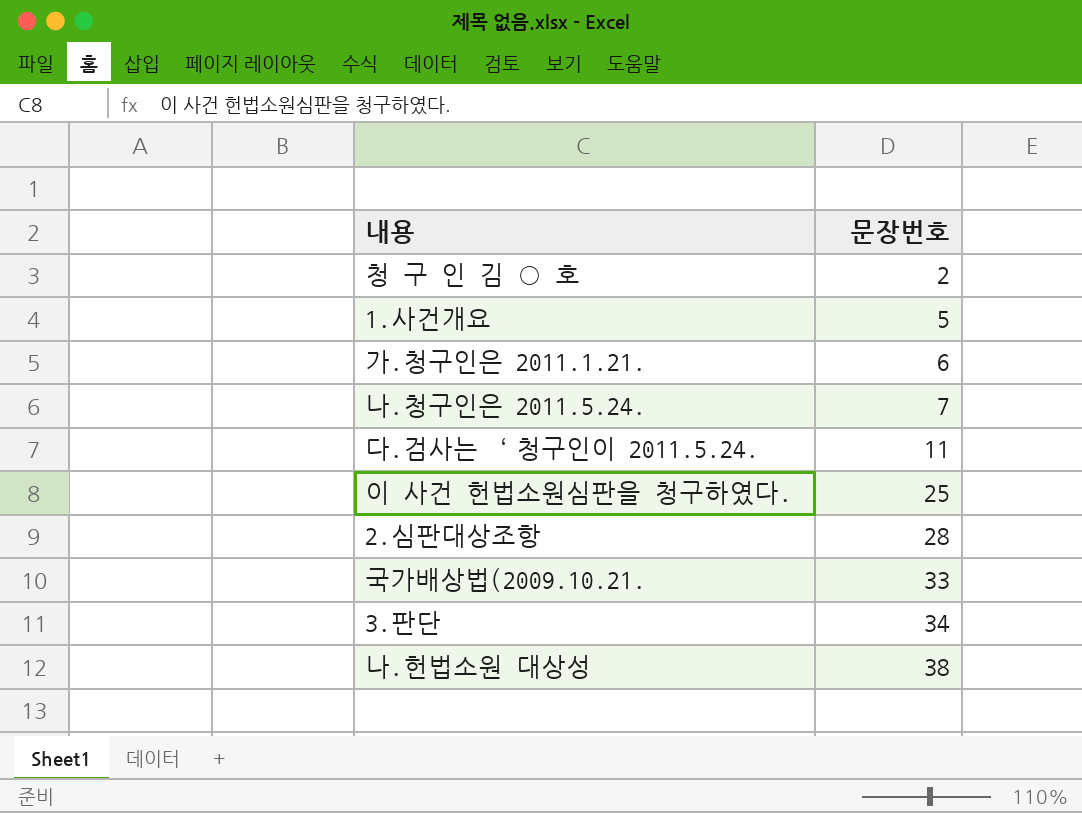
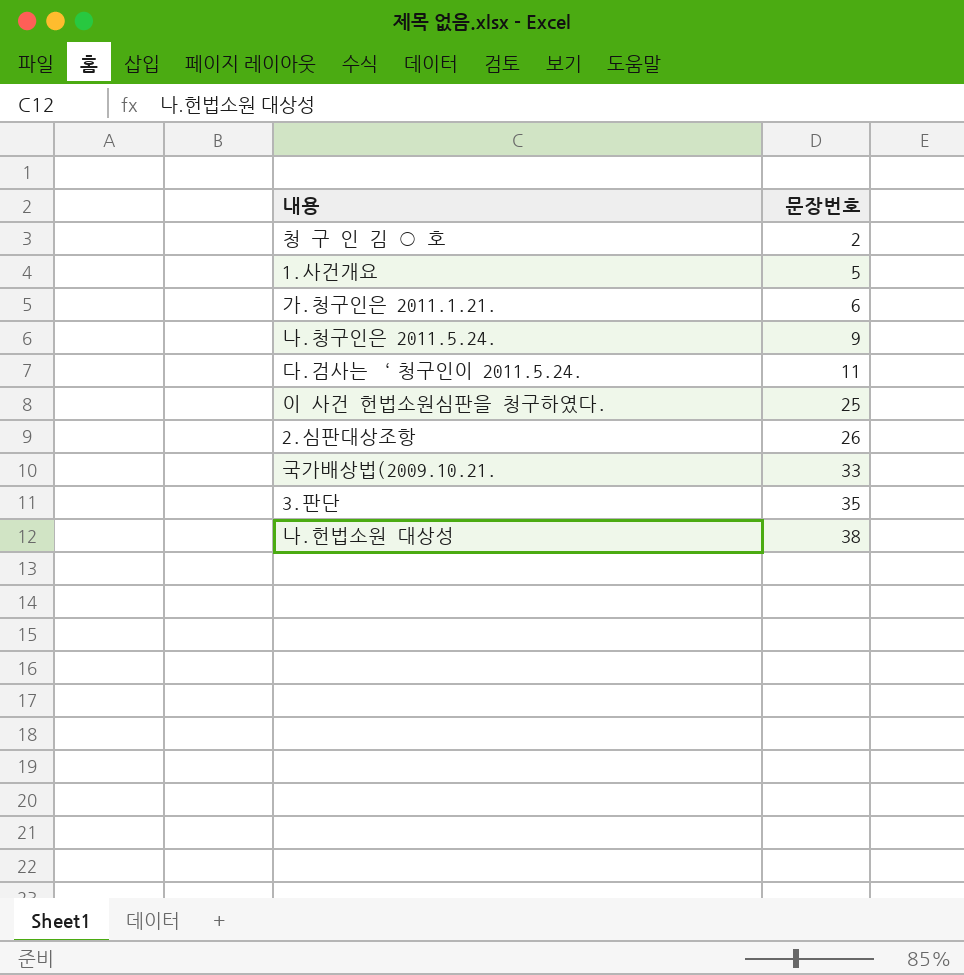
나.청구인은 2011.5.24. | 문장번호: 7 -> 9
2.심판대상조항 | 문장번호: 28 -> 26
3.판단 | 문장번호: 34 -> 35

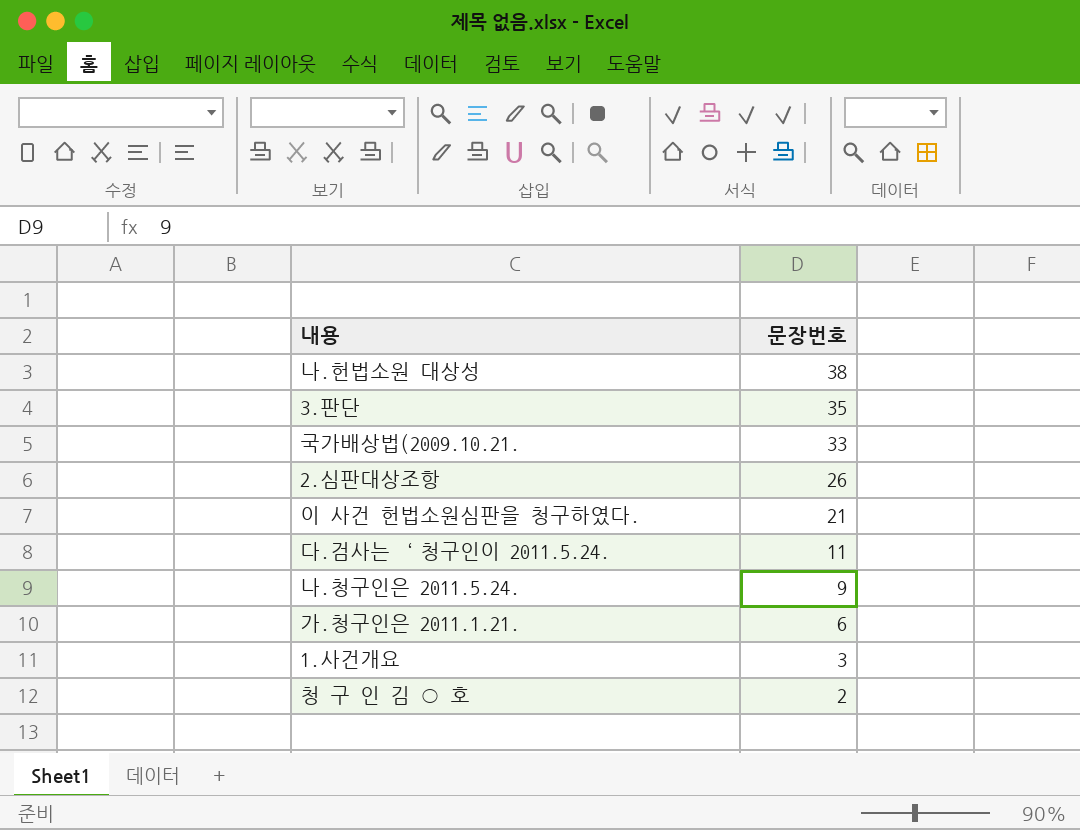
row order: 문장번호 ascending -> 문장번호 descending
이 사건 헌법소원심판을 청구하였다. | 문장번호: 25 -> 21
1.사건개요 | 문장번호: 5 -> 3

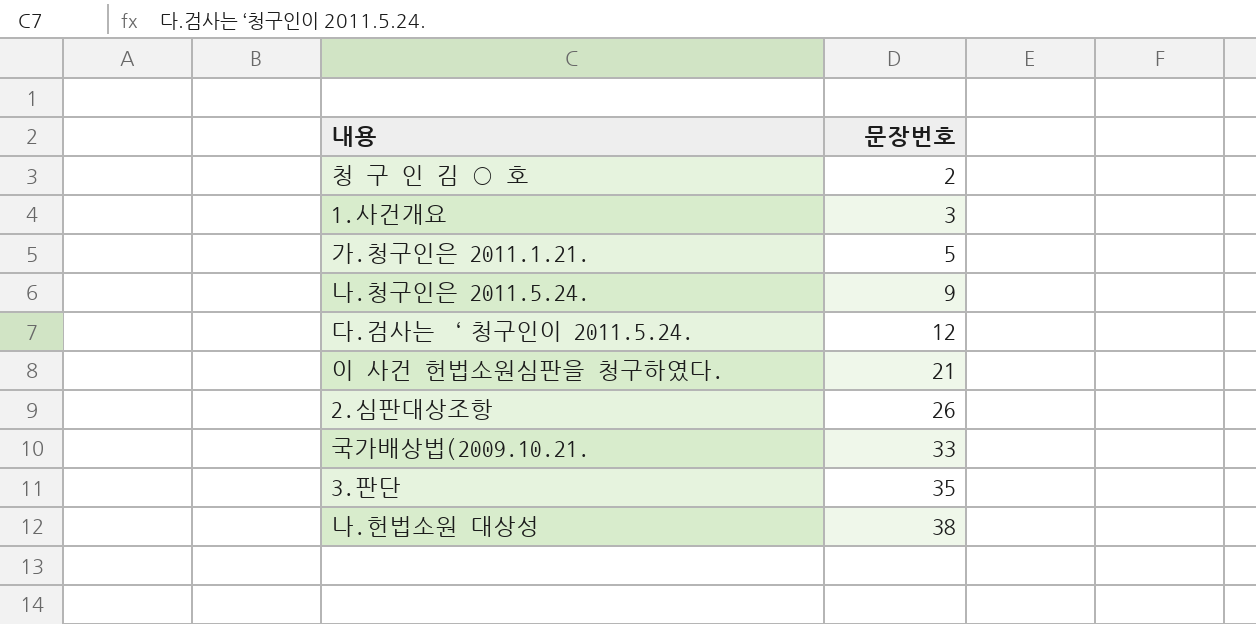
row order: 문장번호 descending -> 문장번호 ascending
가.청구인은 2011.1.21. | 문장번호: 6 -> 5
다.검사는 ‘청구인이 2011.5.24. | 문장번호: 11 -> 12

